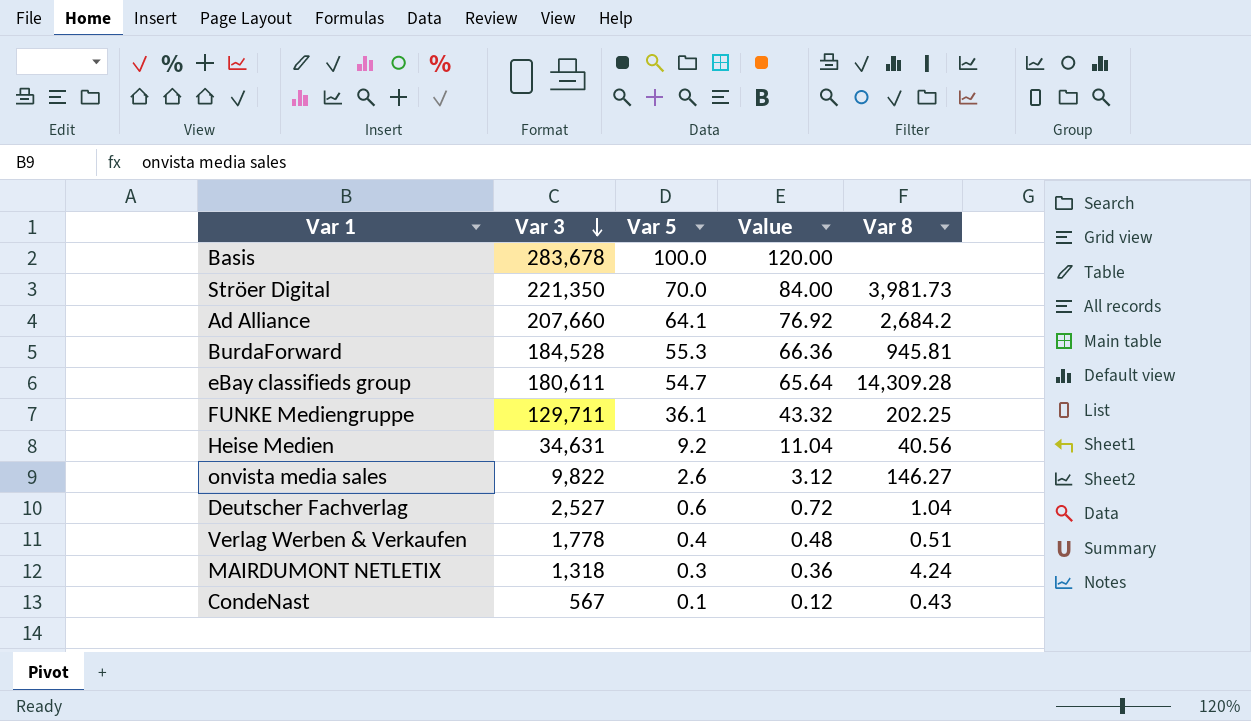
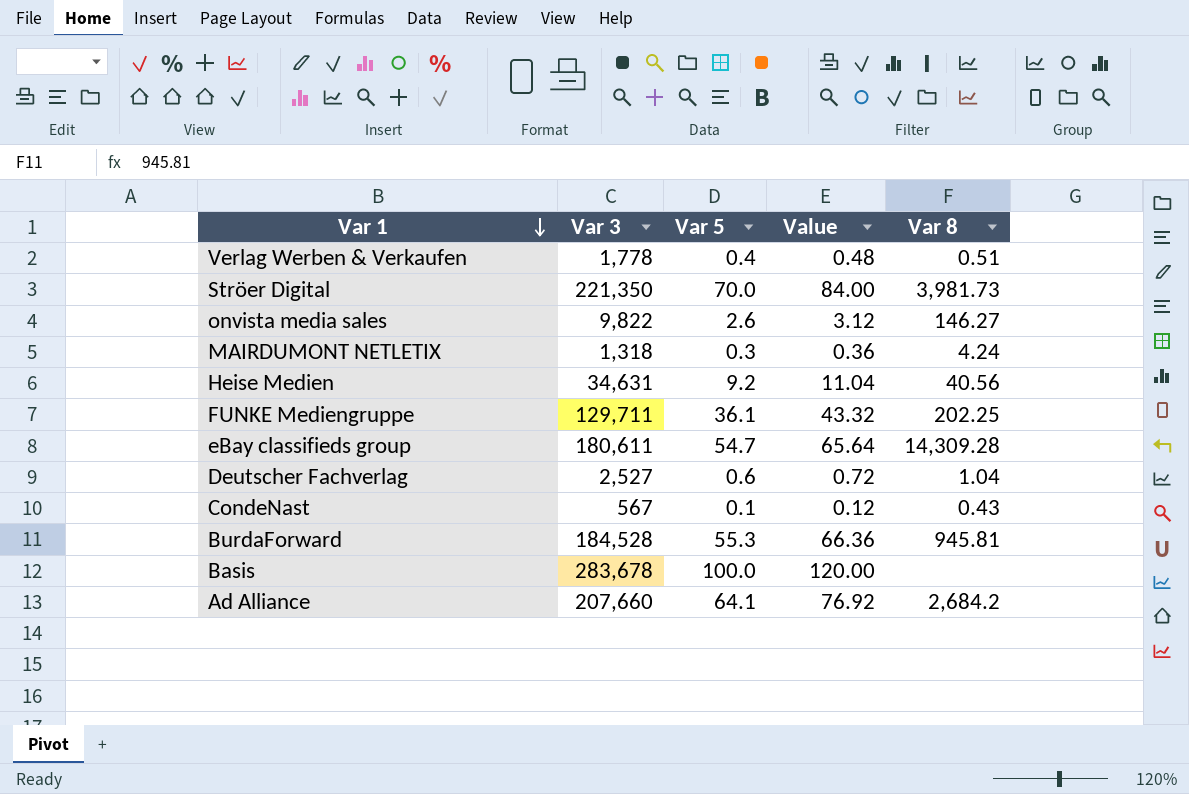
row order: Var 3 descending -> Var 1 descending

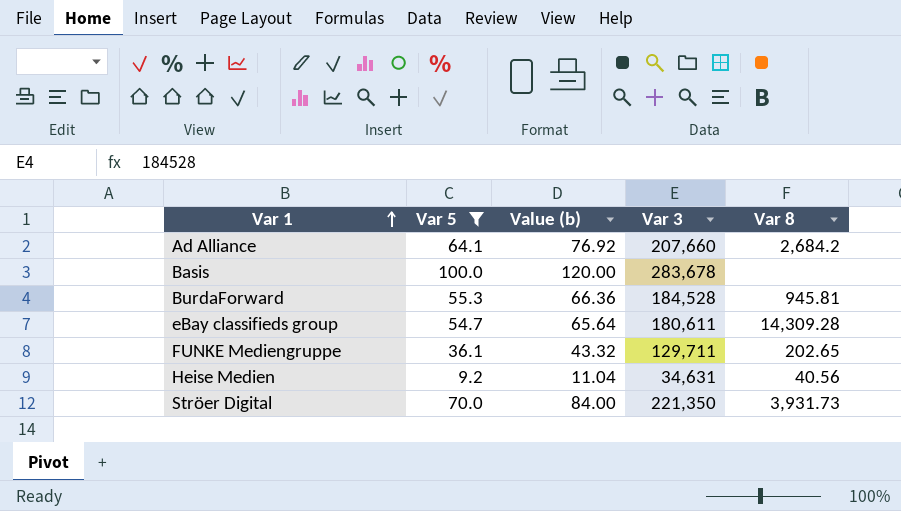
filter: none -> Var 5 >= 9.2
row order: Var 1 descending -> Var 1 ascending
column name: Value -> Value (b)
column Var 3 | position: 2 -> 4
FUNKE Mediengruppe | Var 8: 202.25 -> 202.65
Ströer Digital | Var 8: 3,981.73 -> 3,931.73

